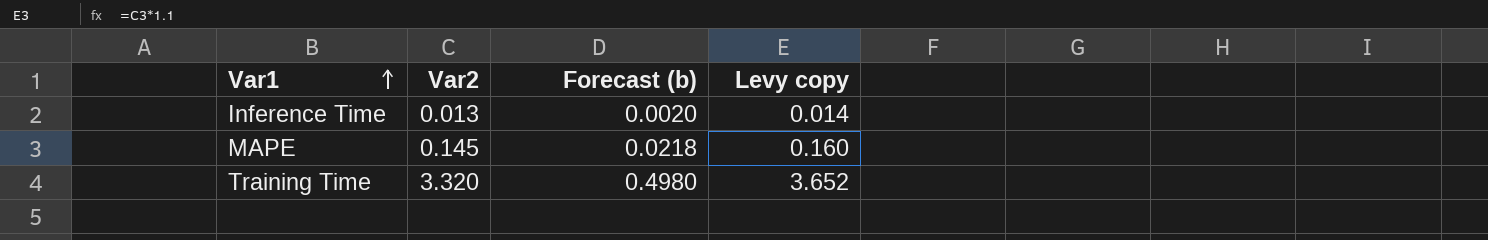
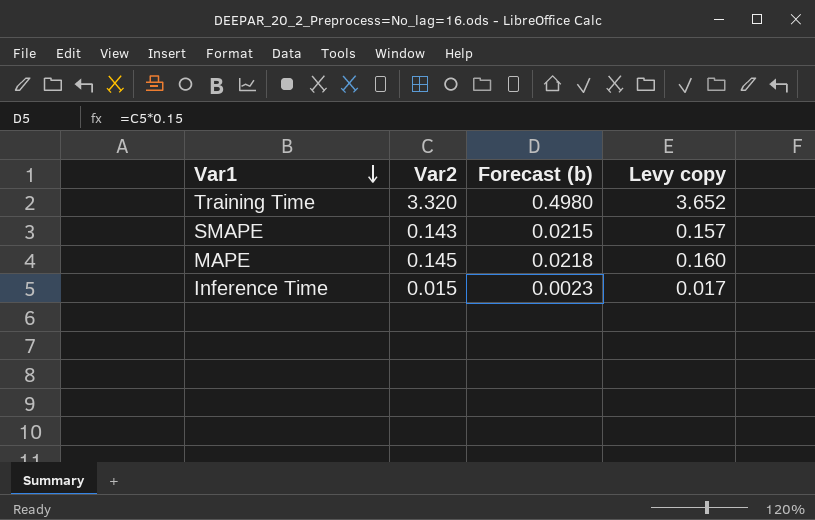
row order: Var1 ascending -> Var1 descending
row SMAPE: none -> 0.143 | 0.0215 | 0.157
Inference Time | Var2: 0.013 -> 0.015
Inference Time | Forecast (b): 0.0020 -> 0.0023
Inference Time | Levy copy: 0.014 -> 0.017

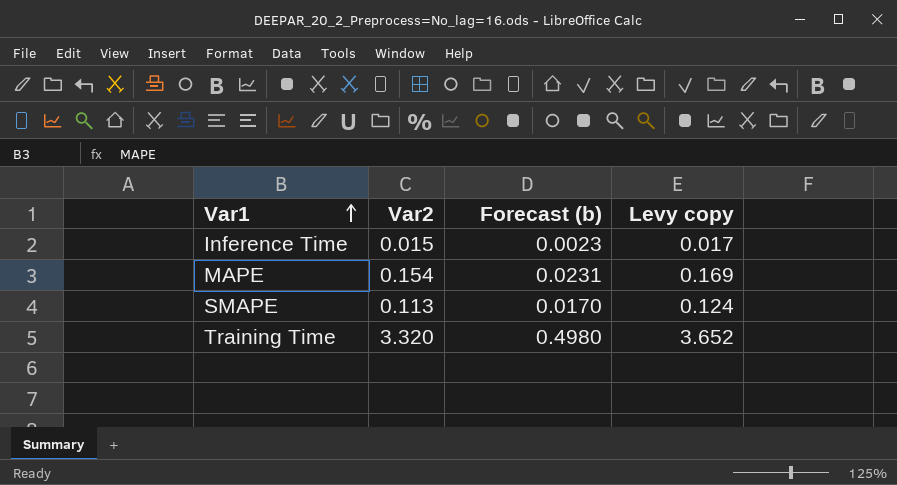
row order: Var1 descending -> Var1 ascending
MAPE | Var2: 0.145 -> 0.154
MAPE | Forecast (b): 0.0218 -> 0.0231
MAPE | Levy copy: 0.160 -> 0.169
SMAPE | Var2: 0.143 -> 0.113
SMAPE | Forecast (b): 0.0215 -> 0.0170
SMAPE | Levy copy: 0.157 -> 0.124

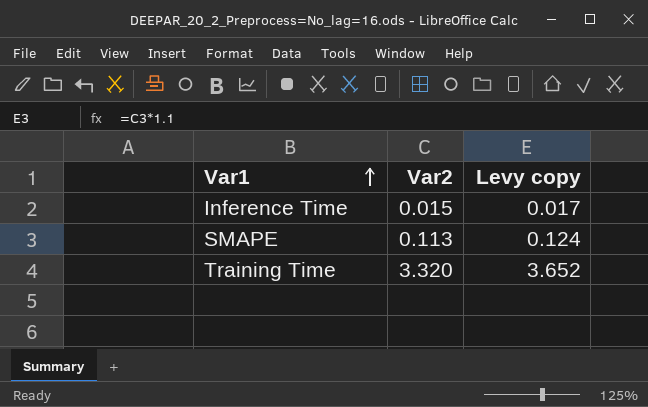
column Forecast (b) | formula: [Var2] * 0.15 -> none
row MAPE: 0.154 | 0.0231 | 0.169 -> none

